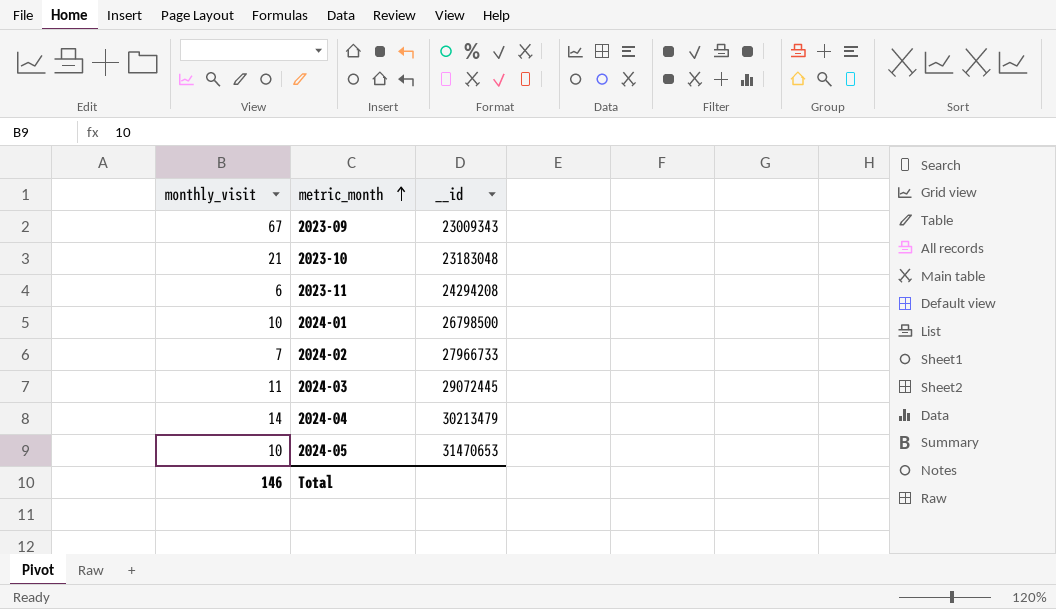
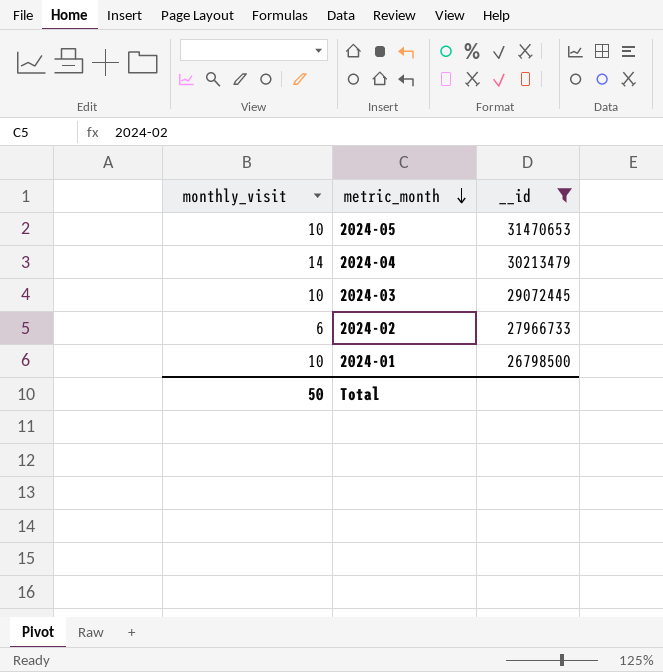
filter: none -> __id >= 26798500
row order: metric_month ascending -> metric_month descending
2024-03 | monthly_visit: 11 -> 10
2024-02 | monthly_visit: 7 -> 6
Total | monthly_visit: 146 -> 50

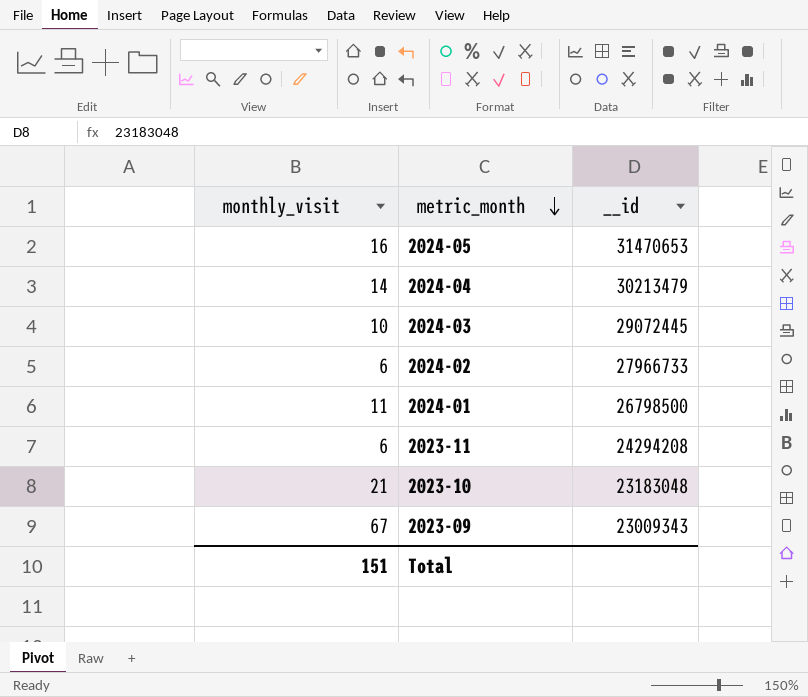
filter: __id >= 26798500 -> none
2024-05 | monthly_visit: 10 -> 16
2024-01 | monthly_visit: 10 -> 11
Total | monthly_visit: 50 -> 151

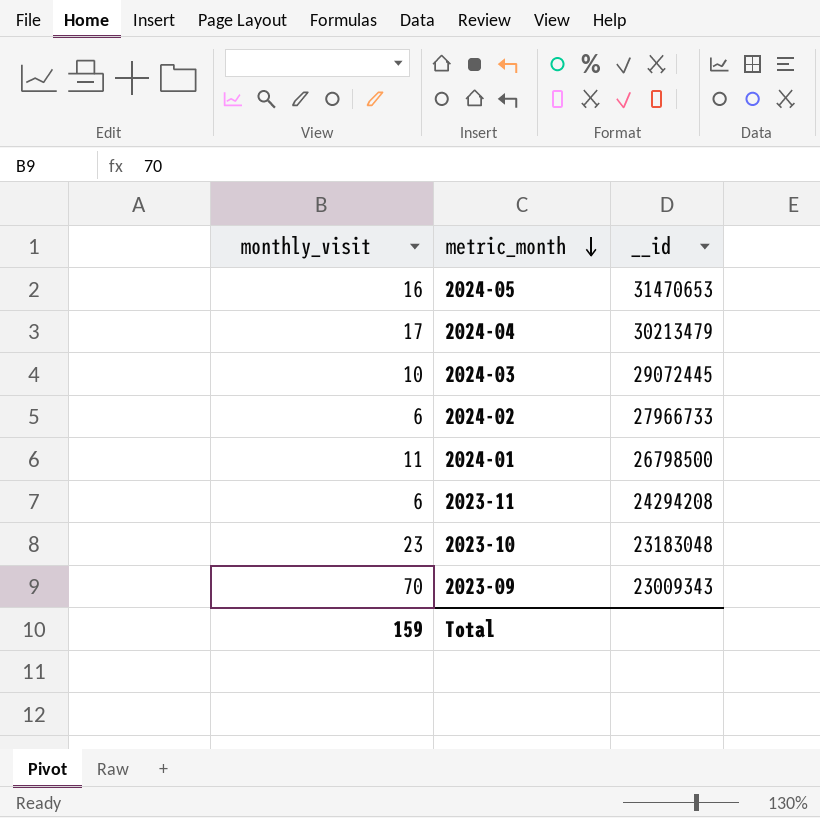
2024-04 | monthly_visit: 14 -> 17
2023-10 | monthly_visit: 21 -> 23
2023-09 | monthly_visit: 67 -> 70
Total | monthly_visit: 151 -> 159

